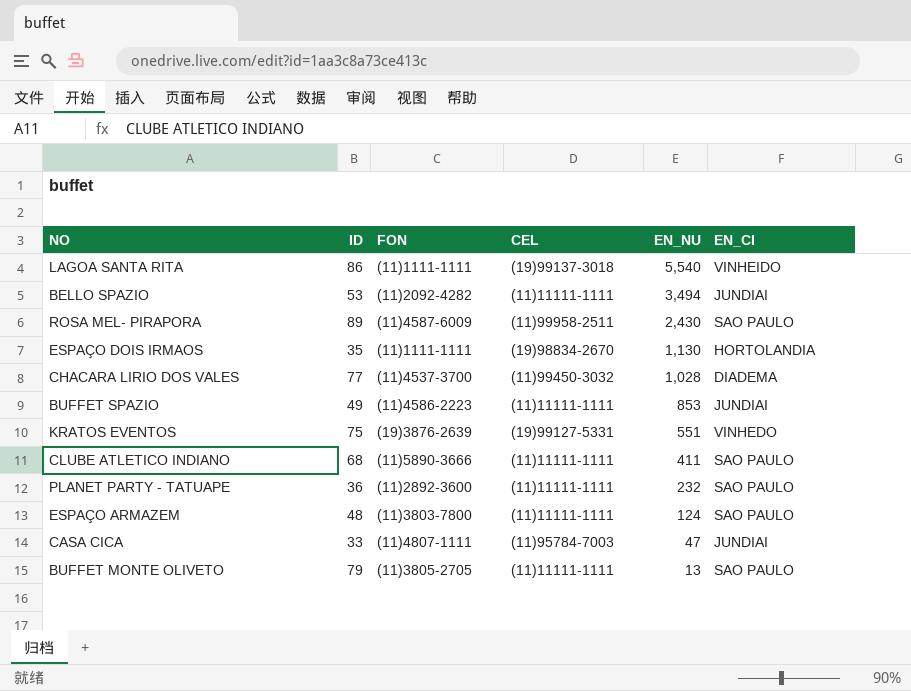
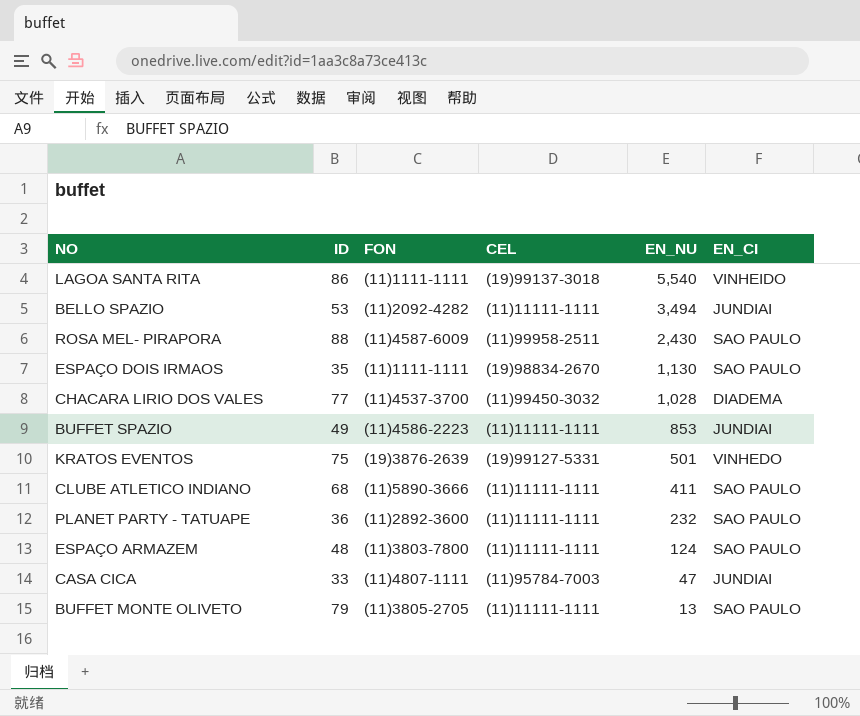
ROSA MEL- PIRAPORA | ID: 89 -> 88
ESPAÇO DOIS IRMAOS | EN_CI: HORTOLANDIA -> SAO PAULO
KRATOS EVENTOS | EN_NU: 551 -> 501

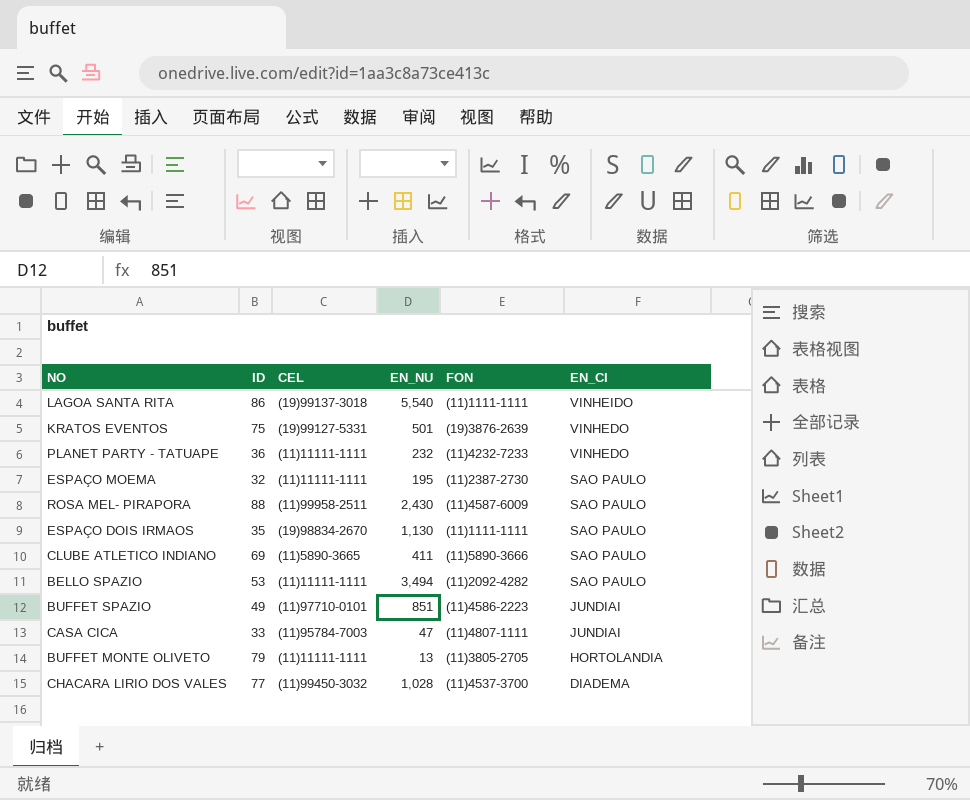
row order: EN_NU descending -> EN_CI descending
column FON | position: 3 -> 5
row ESPAÇO ARMAZEM: 48 | (11)3803-7800 | (11)11111-1111 | 124 | SAO PAULO -> none
PLANET PARTY - TATUAPE | FON: (11)2892-3600 -> (11)4232-7233
PLANET PARTY - TATUAPE | EN_CI: SAO PAULO -> VINHEDO
row ESPAÇO MOEMA: none -> 32 | (11)11111-1111 | 195 | (11)2387-2730 | SAO PAULO
CLUBE ATLETICO INDIANO | ID: 68 -> 69
CLUBE ATLETICO INDIANO | CEL: (11)11111-1111 -> (11)5890-3665
BELLO SPAZIO | EN_CI: JUNDIAI -> SAO PAULO
BUFFET SPAZIO | CEL: (11)11111-1111 -> (11)97710-0101
BUFFET SPAZIO | EN_NU: 853 -> 851
BUFFET MONTE OLIVETO | EN_CI: SAO PAULO -> HORTOLANDIA

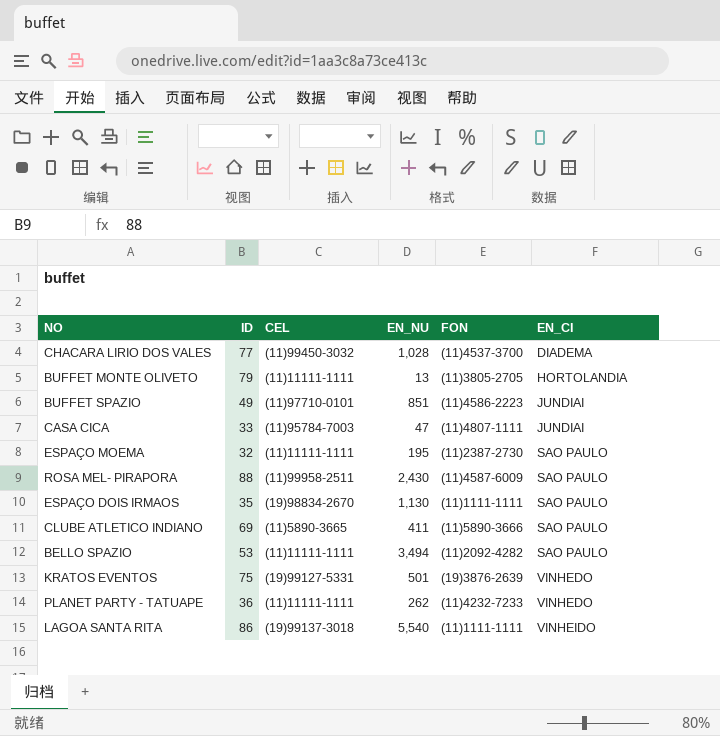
row order: EN_CI descending -> EN_CI ascending
PLANET PARTY - TATUAPE | EN_NU: 232 -> 262

